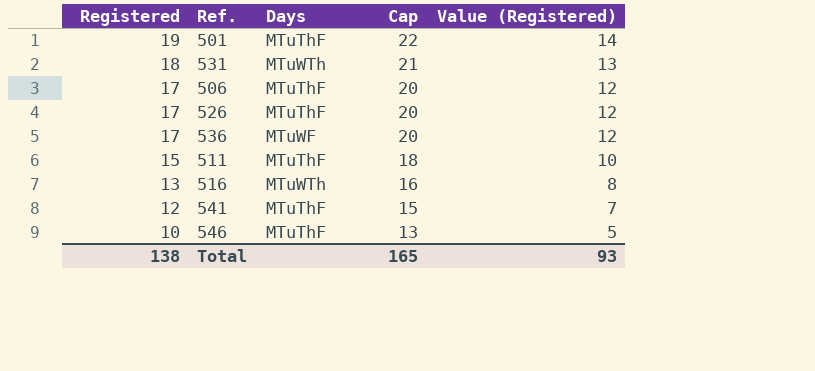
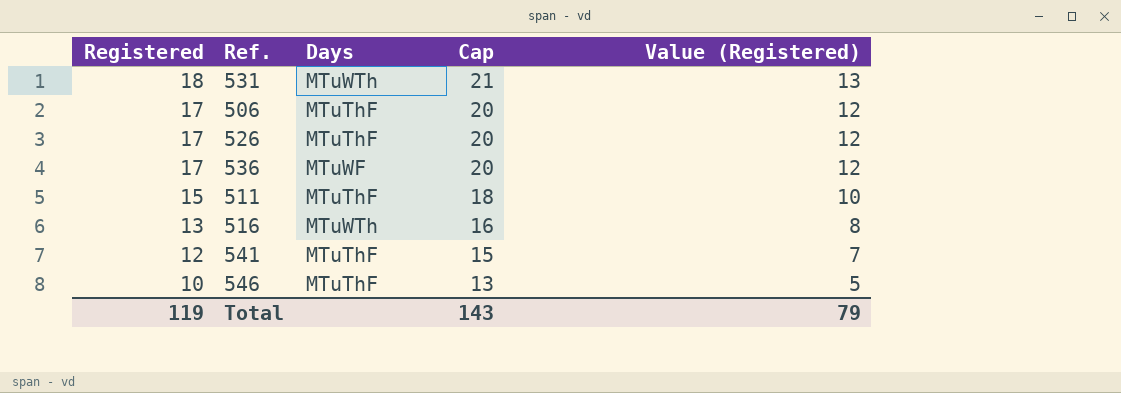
row 501: 19 | MTuThF | 22 | 14 -> none
Total | Registered: 138 -> 119
Total | Cap: 165 -> 143
Total | Value (Registered): 93 -> 79

